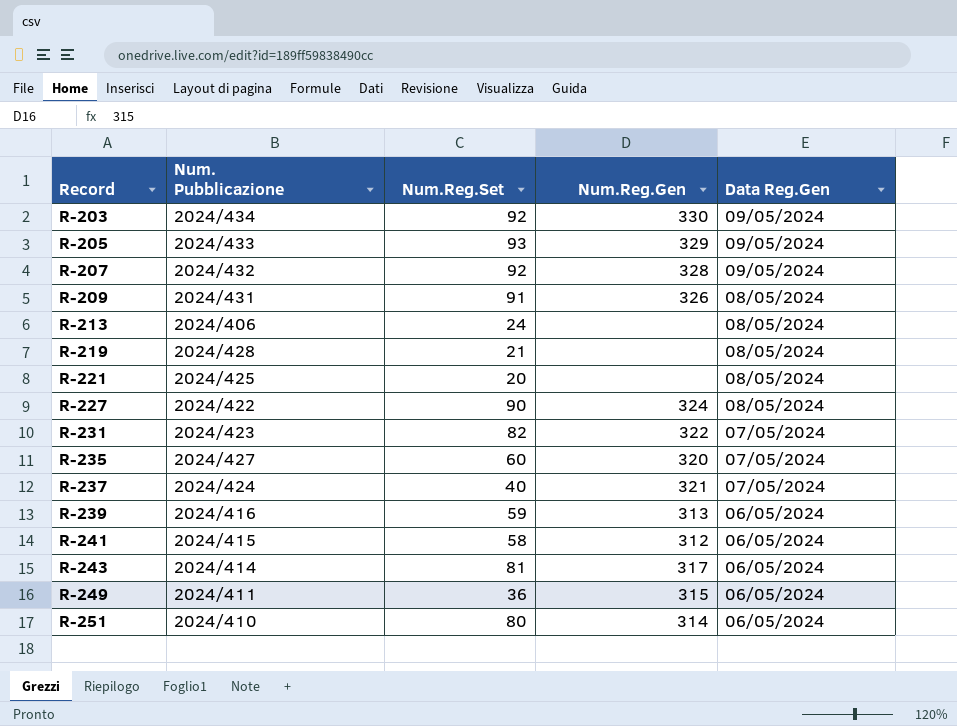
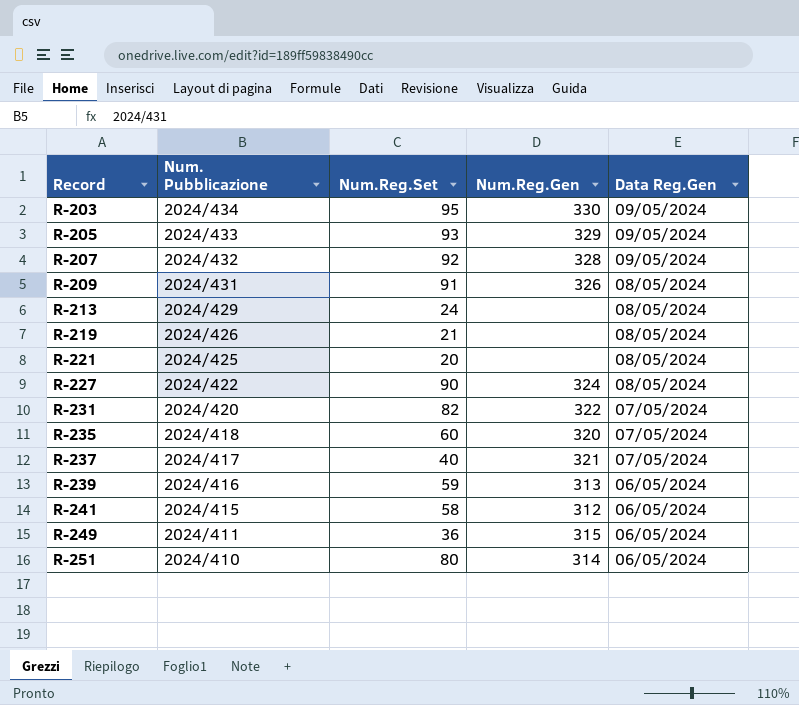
row R-243: 2024/414 | 81 | 317 | 06/05/2024 -> none
R-203 | Num.Reg.Set: 92 -> 95
R-213 | Num. Pubblicazione: 2024/406 -> 2024/429
R-219 | Num. Pubblicazione: 2024/428 -> 2024/426
R-231 | Num. Pubblicazione: 2024/423 -> 2024/420
R-235 | Num. Pubblicazione: 2024/427 -> 2024/418
R-237 | Num. Pubblicazione: 2024/424 -> 2024/417

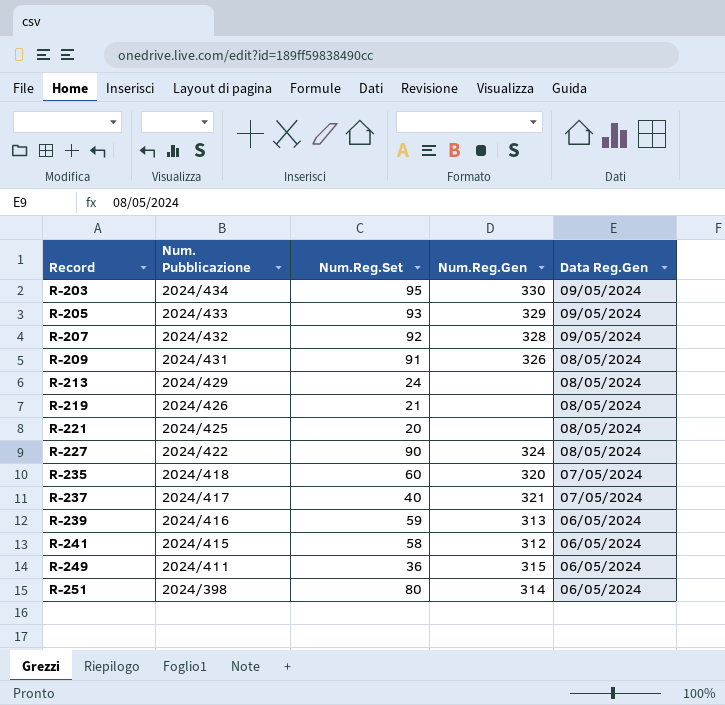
row R-231: 2024/420 | 82 | 322 | 07/05/2024 -> none
R-251 | Num. Pubblicazione: 2024/410 -> 2024/398

